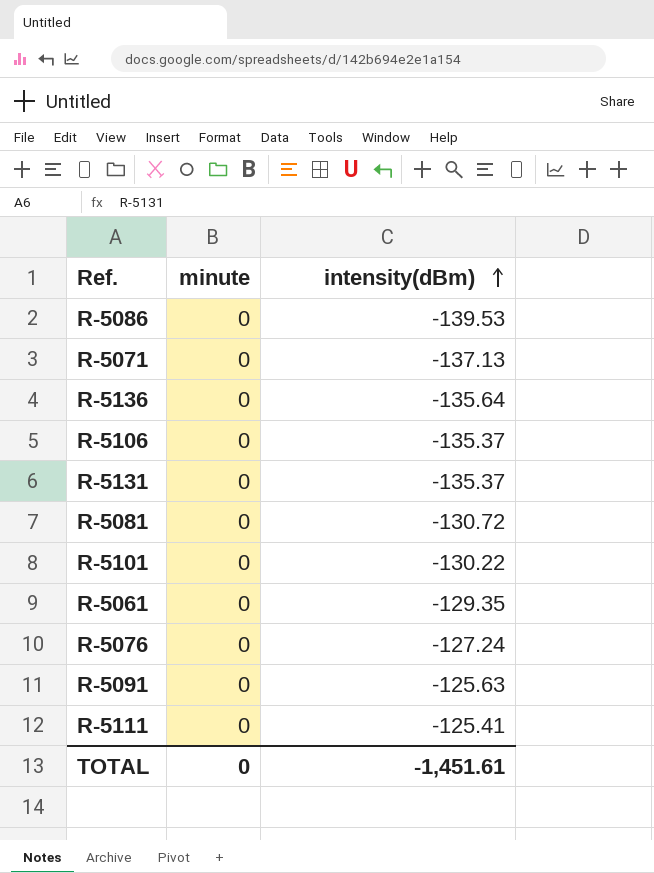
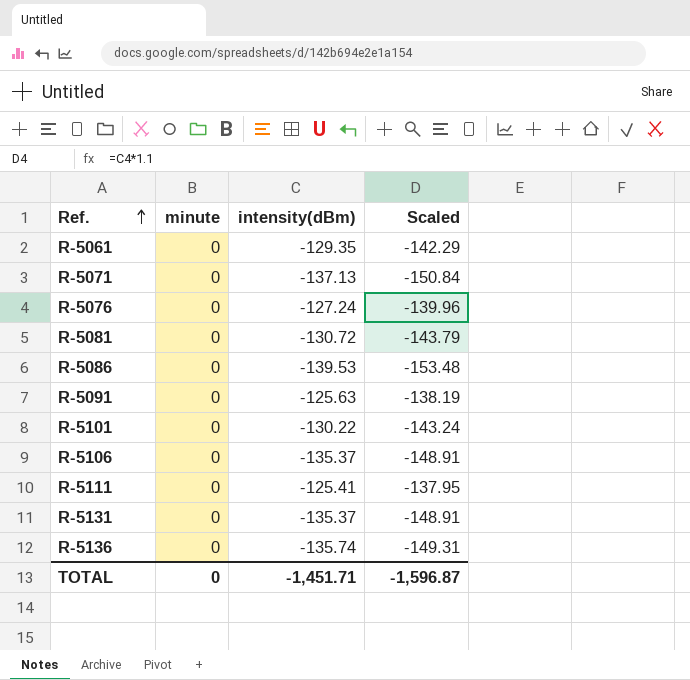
row order: intensity(dBm) ascending -> Ref. ascending
column Scaled | formula: none -> [intensity(dBm)] * 1.1
R-5136 | intensity(dBm): -135.64 -> -135.74
TOTAL | intensity(dBm): -1,451.61 -> -1,451.71

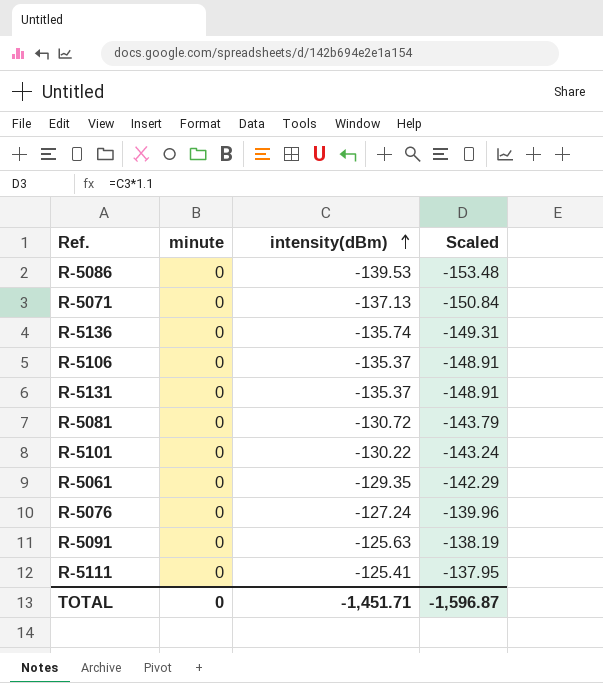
row order: Ref. ascending -> intensity(dBm) ascending

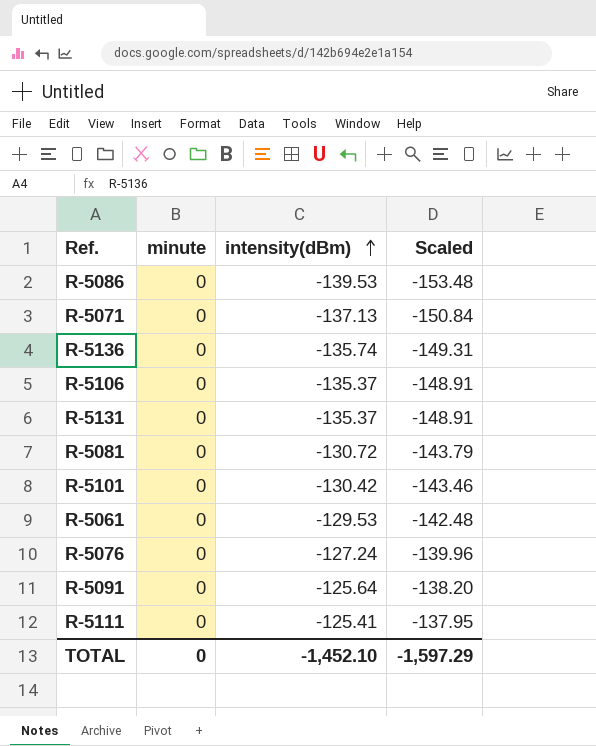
R-5101 | intensity(dBm): -130.22 -> -130.42
R-5101 | Scaled: -143.24 -> -143.46
R-5061 | intensity(dBm): -129.35 -> -129.53
R-5061 | Scaled: -142.29 -> -142.48
R-5091 | intensity(dBm): -125.63 -> -125.64
R-5091 | Scaled: -138.19 -> -138.20
TOTAL | intensity(dBm): -1,451.71 -> -1,452.10
TOTAL | Scaled: -1,596.87 -> -1,597.29

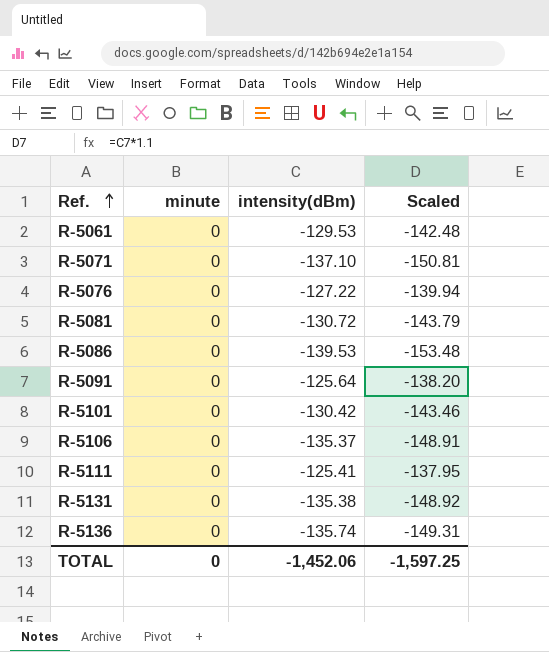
row order: intensity(dBm) ascending -> Ref. ascending
R-5071 | intensity(dBm): -137.13 -> -137.10
R-5071 | Scaled: -150.84 -> -150.81
R-5076 | intensity(dBm): -127.24 -> -127.22
R-5076 | Scaled: -139.96 -> -139.94
R-5131 | intensity(dBm): -135.37 -> -135.38
R-5131 | Scaled: -148.91 -> -148.92
TOTAL | intensity(dBm): -1,452.10 -> -1,452.06
TOTAL | Scaled: -1,597.29 -> -1,597.25

